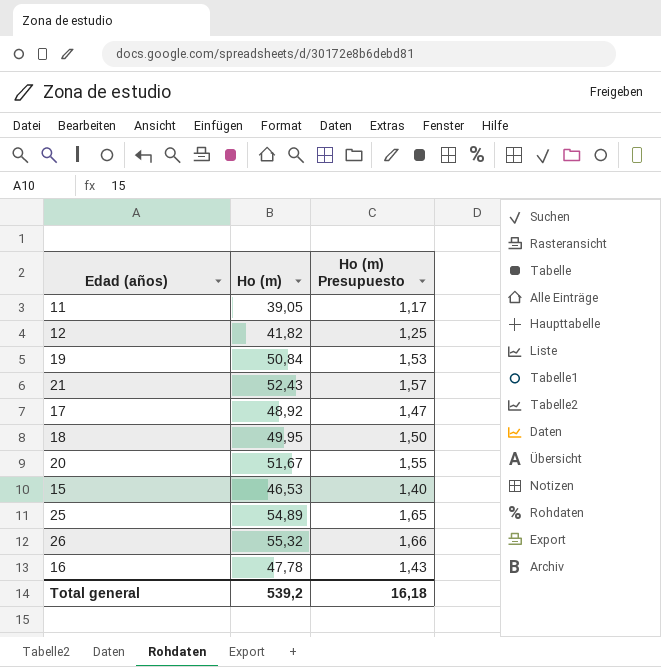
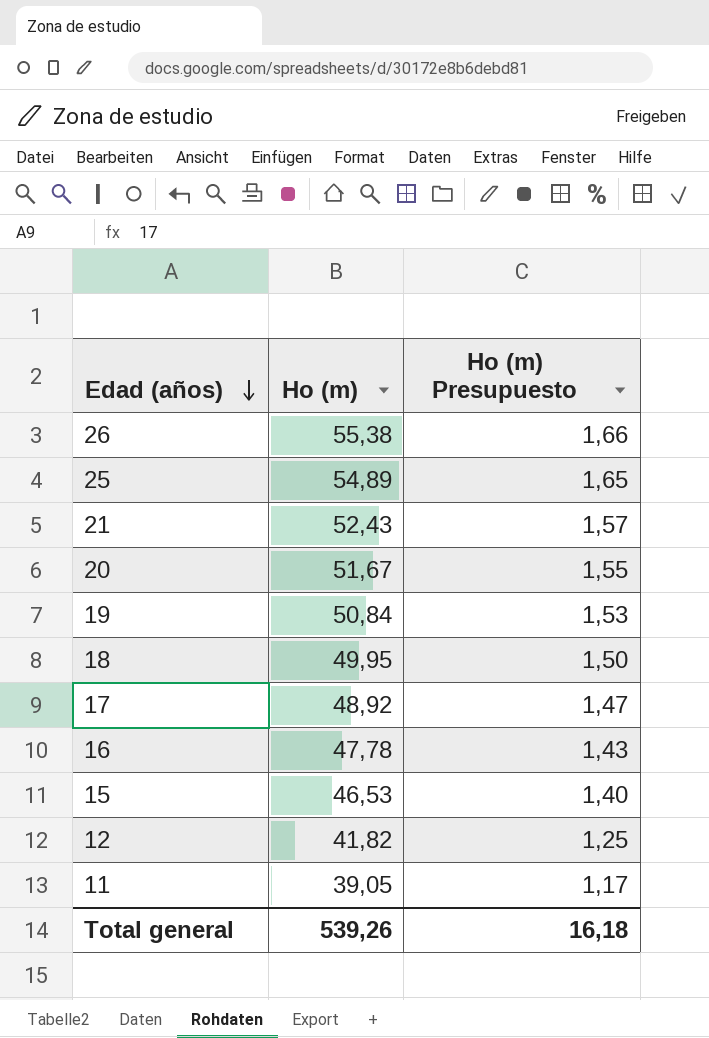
row order: none -> Edad (años) descending
26 | Ho (m): 55,32 -> 55,38
Total general | Ho (m): 539,2 -> 539,26

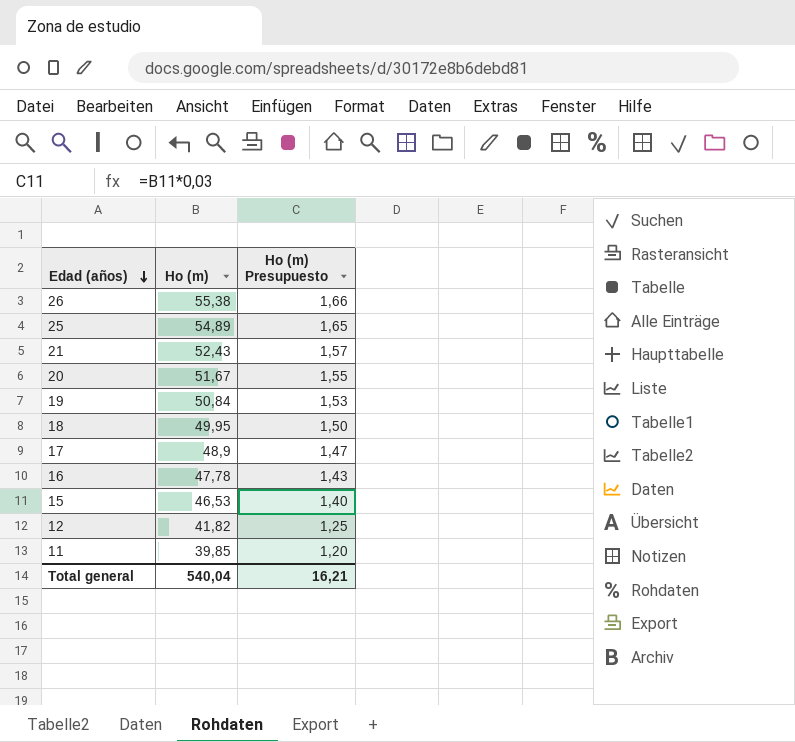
17 | Ho (m): 48,92 -> 48,9
11 | Ho (m): 39,05 -> 39,85
11 | Ho (m) Presupuesto: 1,17 -> 1,20
Total general | Ho (m): 539,26 -> 540,04
Total general | Ho (m) Presupuesto: 16,18 -> 16,21

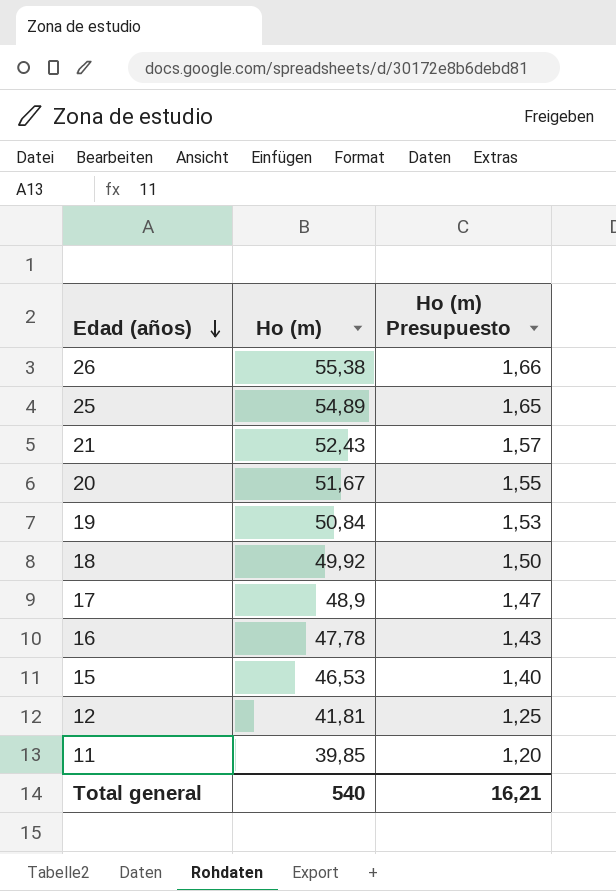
18 | Ho (m): 49,95 -> 49,92
12 | Ho (m): 41,82 -> 41,81
Total general | Ho (m): 540,04 -> 540

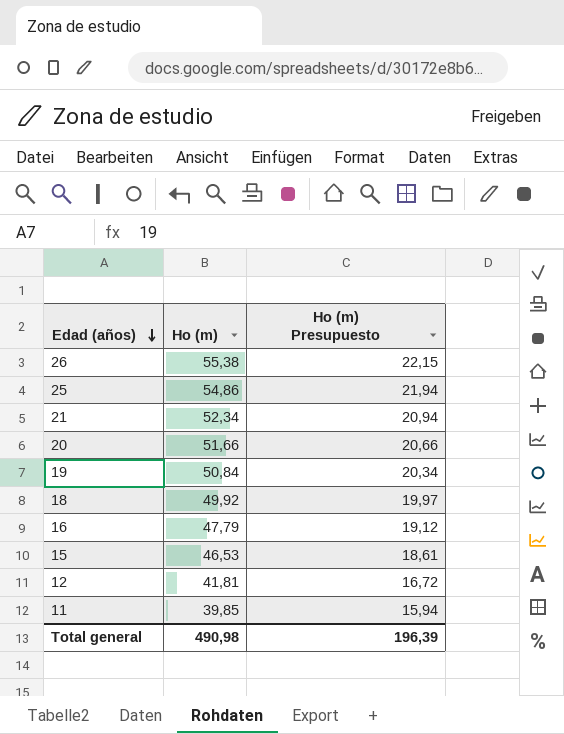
column Ho (m) Presupuesto | formula: [Ho (m)] * 0,03 -> [Ho (m)] * 0,4
row 17: 48,9 | 1,47 -> none
25 | Ho (m): 54,89 -> 54,86
21 | Ho (m): 52,43 -> 52,34
20 | Ho (m): 51,67 -> 51,66
16 | Ho (m): 47,78 -> 47,79
Total general | Ho (m): 540 -> 490,98
Total general | Ho (m) Presupuesto: 16,21 -> 196,39

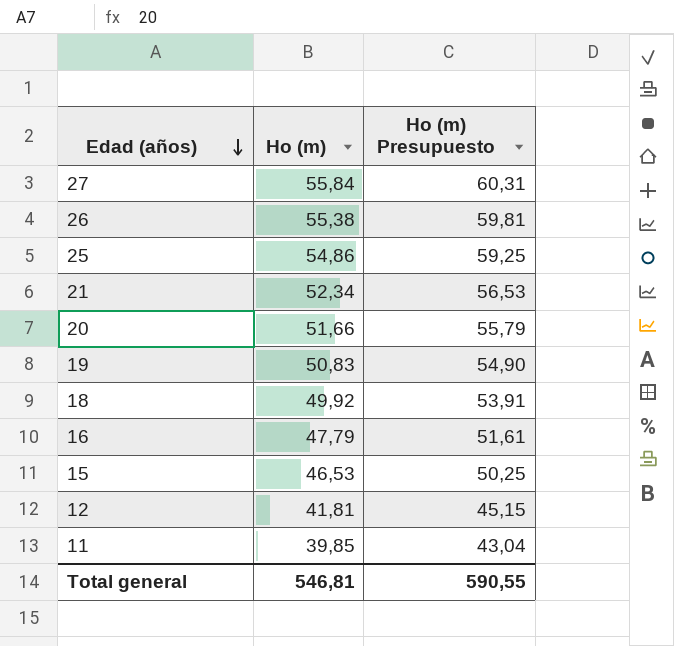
column Ho (m) Presupuesto | formula: [Ho (m)] * 0,4 -> [Ho (m)] * 1,08
row 27: none -> 55,84 | 60,31
19 | Ho (m): 50,84 -> 50,83
Total general | Ho (m): 490,98 -> 546,81
Total general | Ho (m) Presupuesto: 196,39 -> 590,55

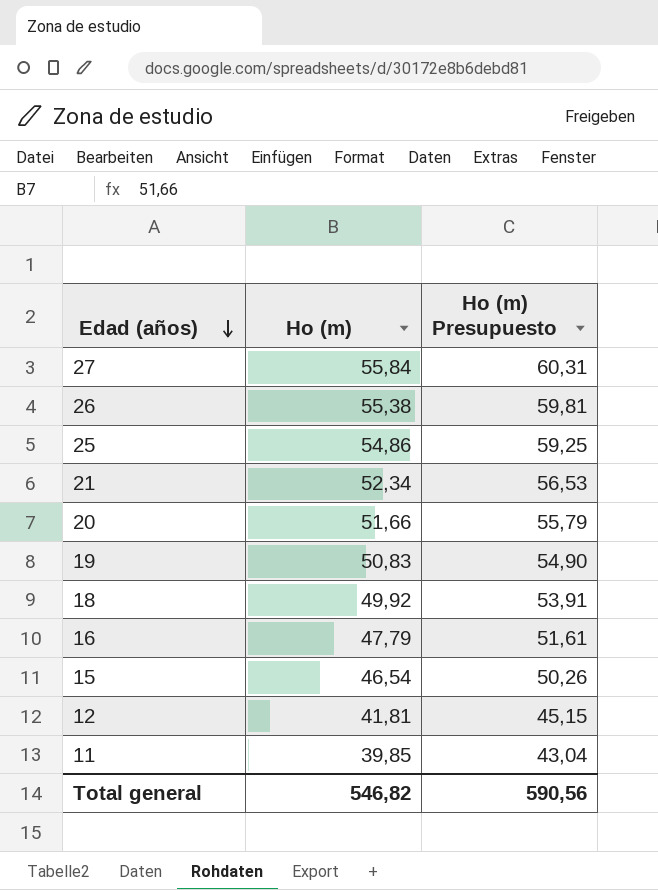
15 | Ho (m): 46,53 -> 46,54
15 | Ho (m) Presupuesto: 50,25 -> 50,26
Total general | Ho (m): 546,81 -> 546,82
Total general | Ho (m) Presupuesto: 590,55 -> 590,56

